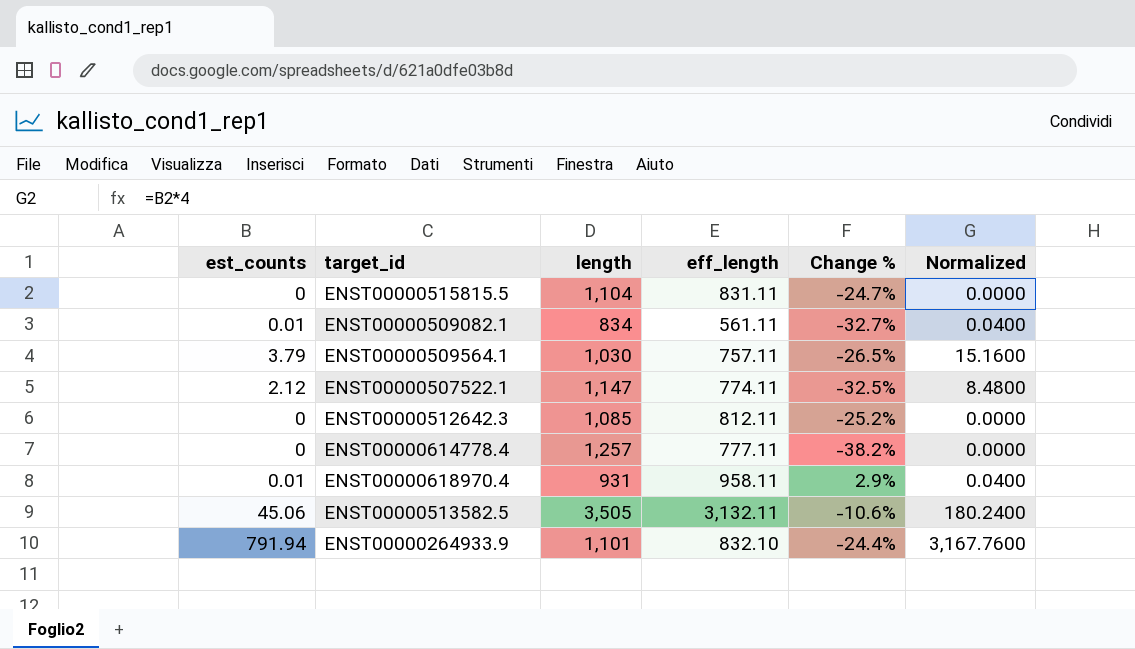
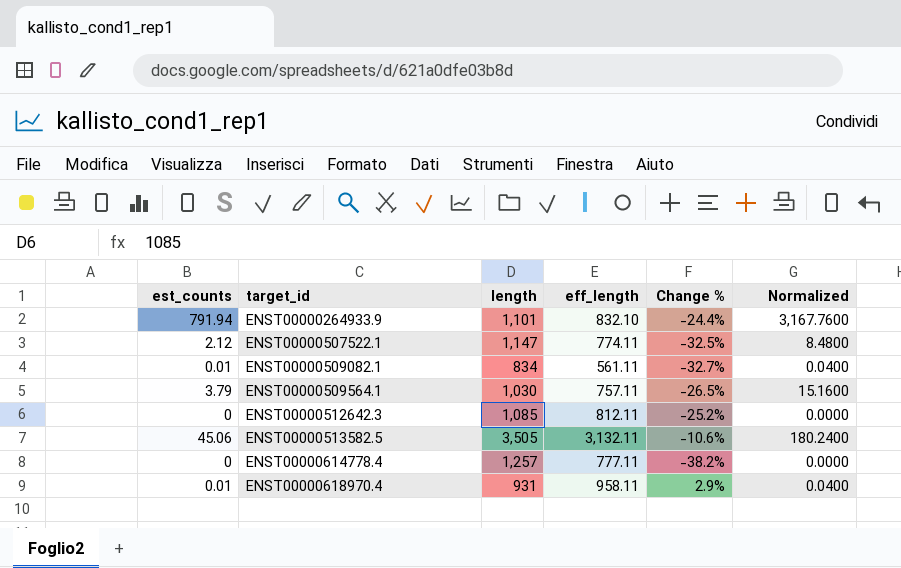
row order: none -> target_id ascending
row ENST00000515815.5: 0 | 1,104 | 831.11 | -24.7% | 0.0000 -> none

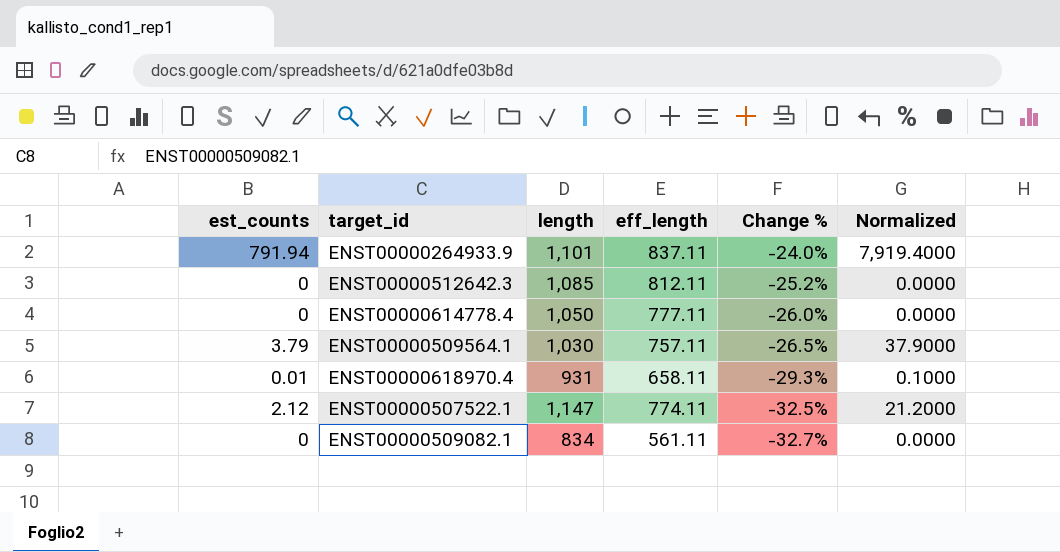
row order: target_id ascending -> Change % descending
column Normalized | formula: [est_counts] * 4 -> [est_counts] * 10
row ENST00000513582.5: 45.06 | 3,505 | 3,132.11 | -10.6% | 180.2400 -> none
ENST00000264933.9 | eff_length: 832.10 -> 837.11
ENST00000264933.9 | Change %: -24.4% -> -24.0%
ENST00000614778.4 | length: 1,257 -> 1,050
ENST00000614778.4 | Change %: -38.2% -> -26.0%
ENST00000618970.4 | eff_length: 958.11 -> 658.11
ENST00000618970.4 | Change %: 2.9% -> -29.3%
ENST00000509082.1 | est_counts: 0.01 -> 0

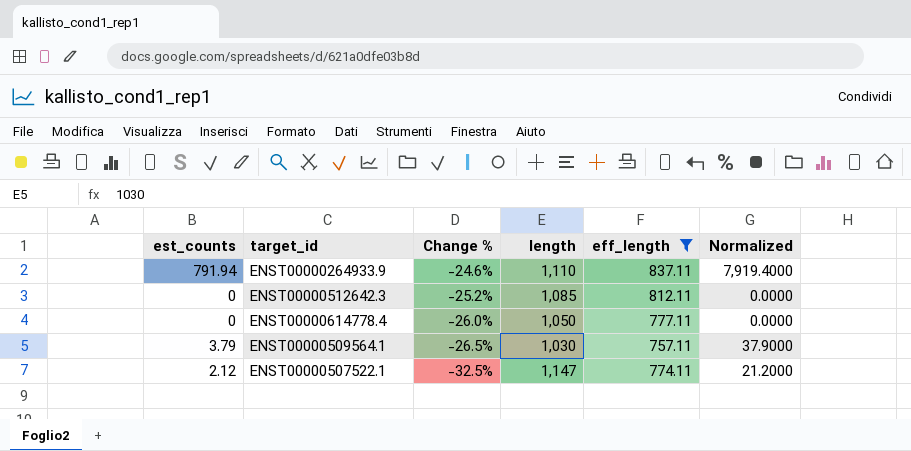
filter: none -> eff_length >= 757.11
column Change % | position: 5 -> 3
ENST00000264933.9 | Change %: -24.0% -> -24.6%
ENST00000264933.9 | length: 1,101 -> 1,110

